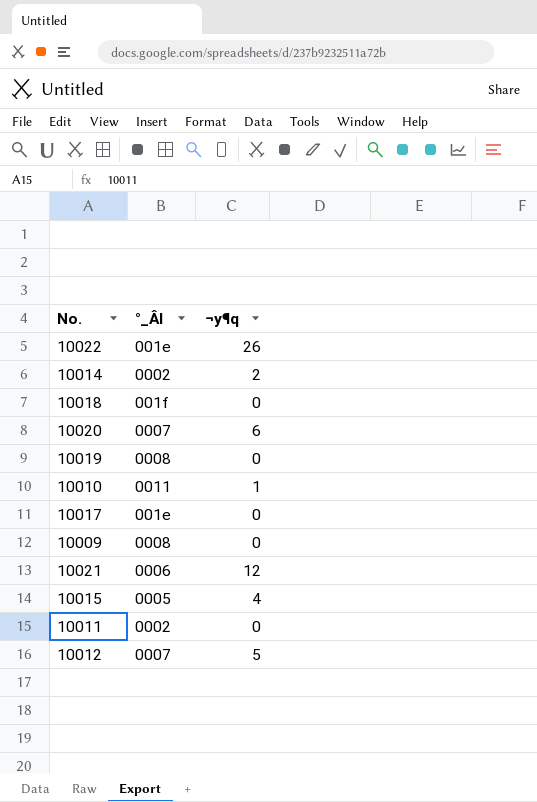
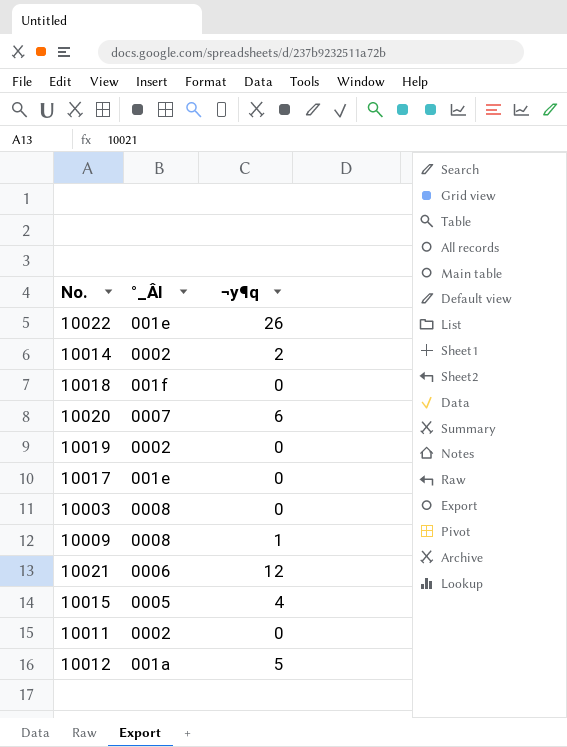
row 10010: 0011 | 1 -> none
10019 | °_ÂI: 0008 -> 0002
row 10003: none -> 0008 | 0
10009 | ¬y¶q: 0 -> 1
10012 | °_ÂI: 0007 -> 001a

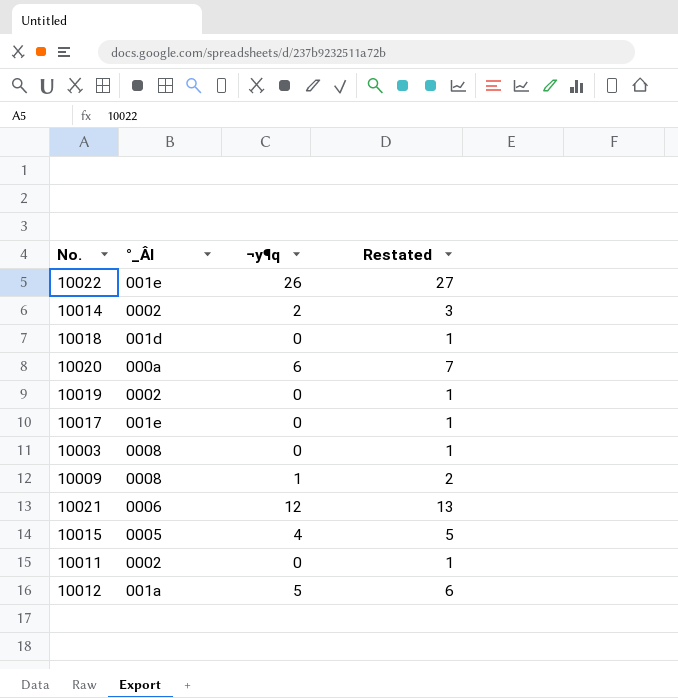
column Restated | formula: none -> [¬y¶q] + 1
10018 | °_ÂI: 001f -> 001d
10020 | °_ÂI: 0007 -> 000a

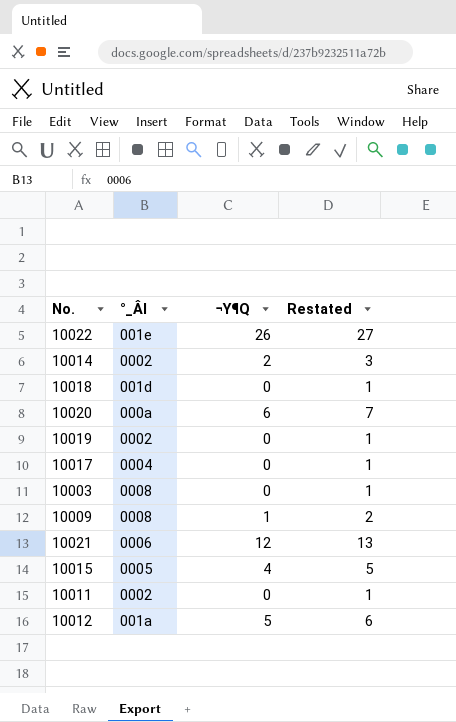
column name: ¬y¶q -> ¬Y¶Q
10017 | °_ÂI: 001e -> 0004

